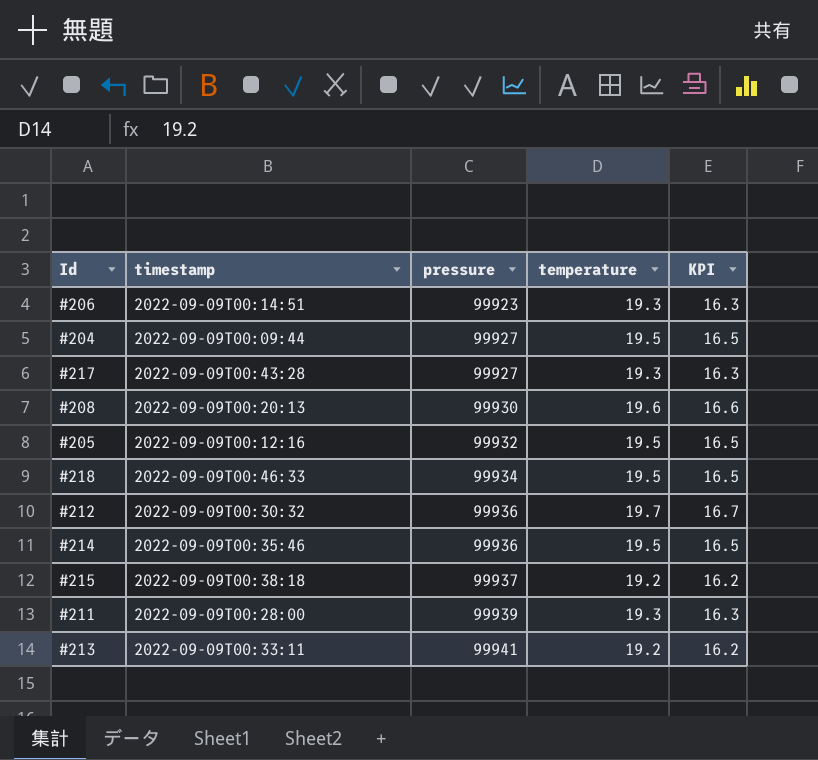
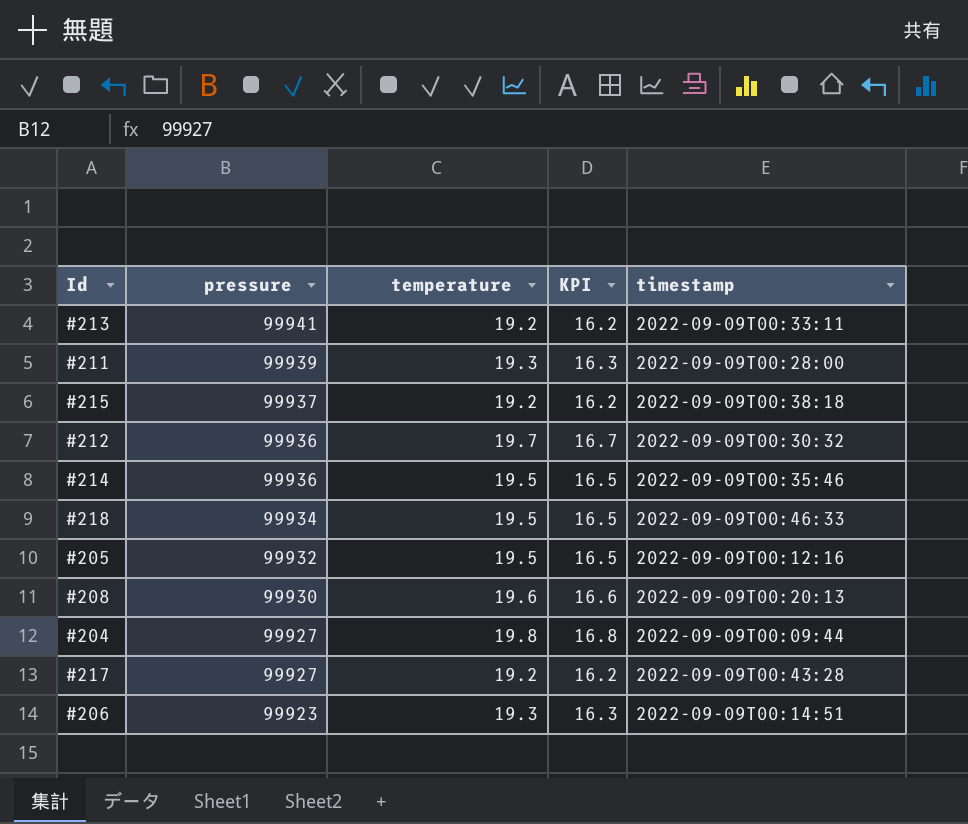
row order: pressure ascending -> pressure descending
column timestamp | position: 2 -> 5
#204 | temperature: 19.5 -> 19.8
#204 | KPI: 16.5 -> 16.8
#217 | temperature: 19.3 -> 19.2
#217 | KPI: 16.3 -> 16.2

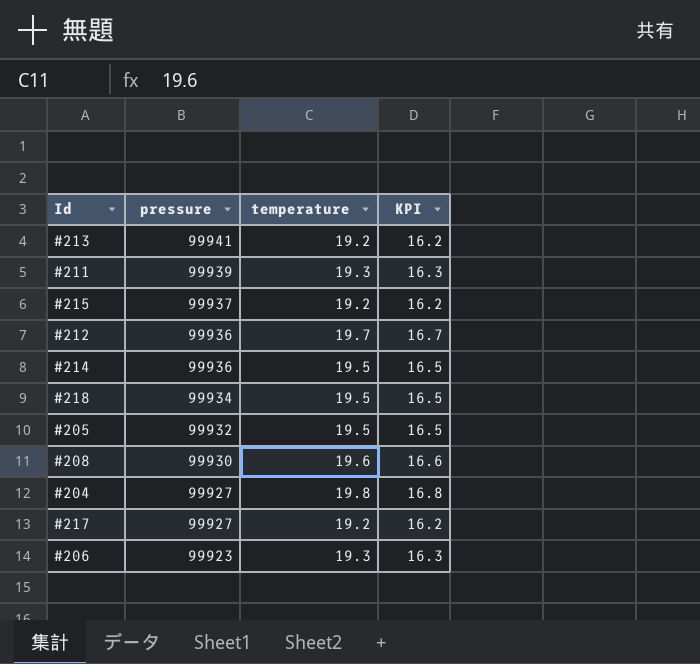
column timestamp | position: 5 -> none

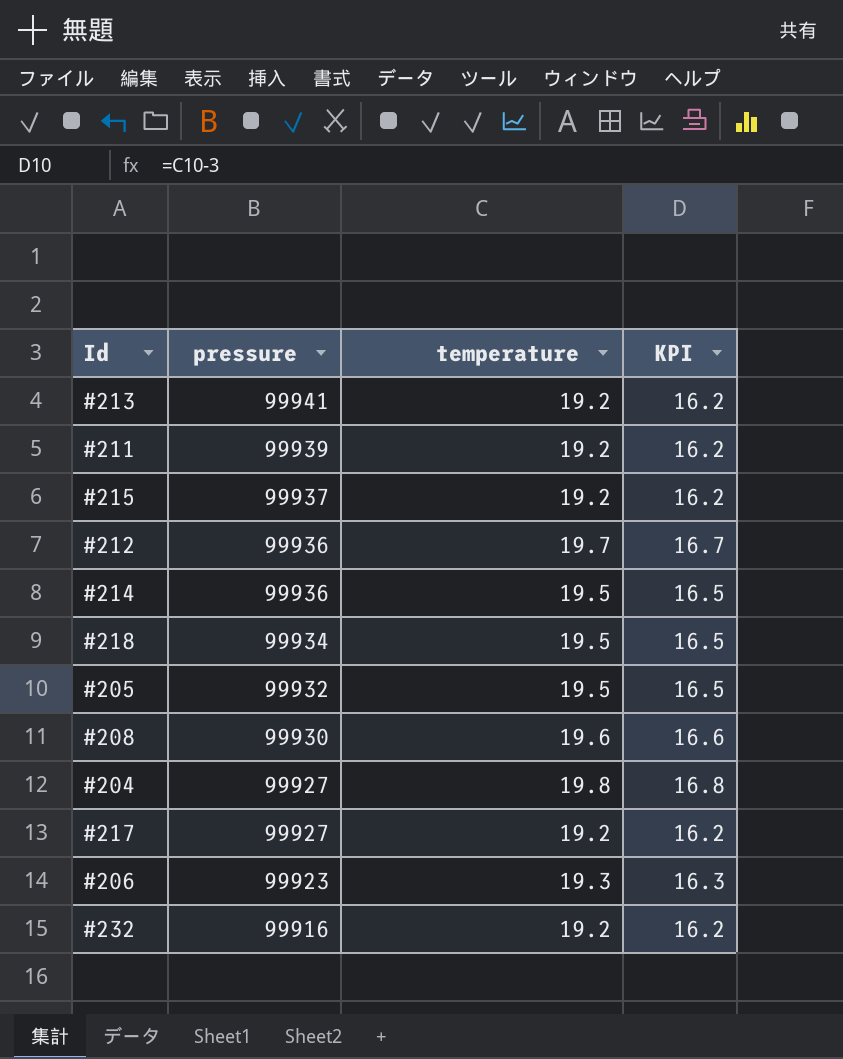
#211 | temperature: 19.3 -> 19.2
#211 | KPI: 16.3 -> 16.2
row #232: none -> 99916 | 19.2 | 16.2

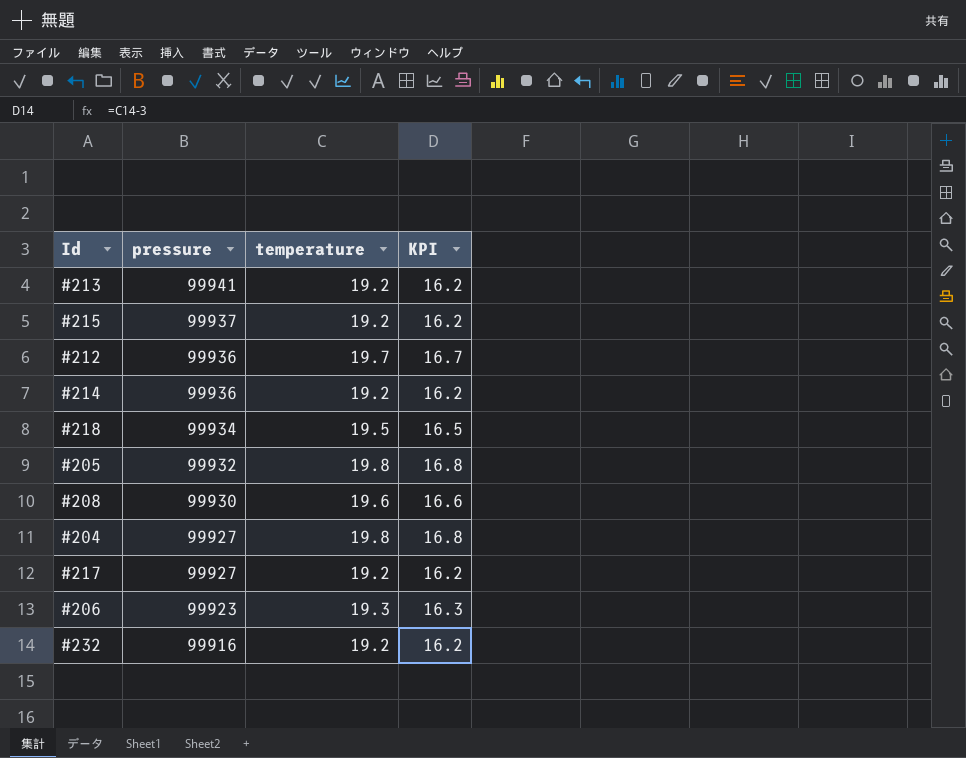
row #211: 99939 | 19.2 | 16.2 -> none
#214 | temperature: 19.5 -> 19.2
#214 | KPI: 16.5 -> 16.2
#205 | temperature: 19.5 -> 19.8
#205 | KPI: 16.5 -> 16.8

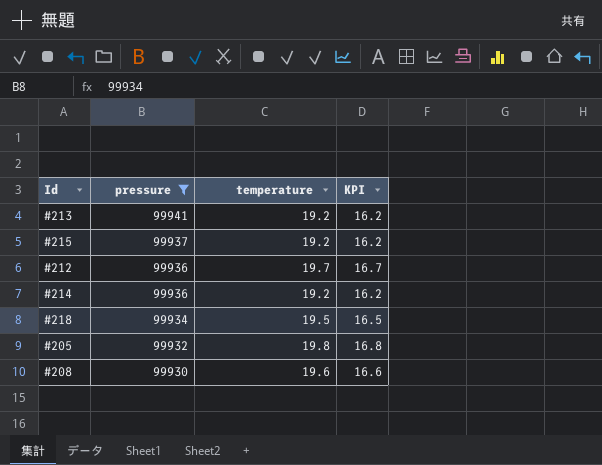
filter: none -> pressure >= 99930

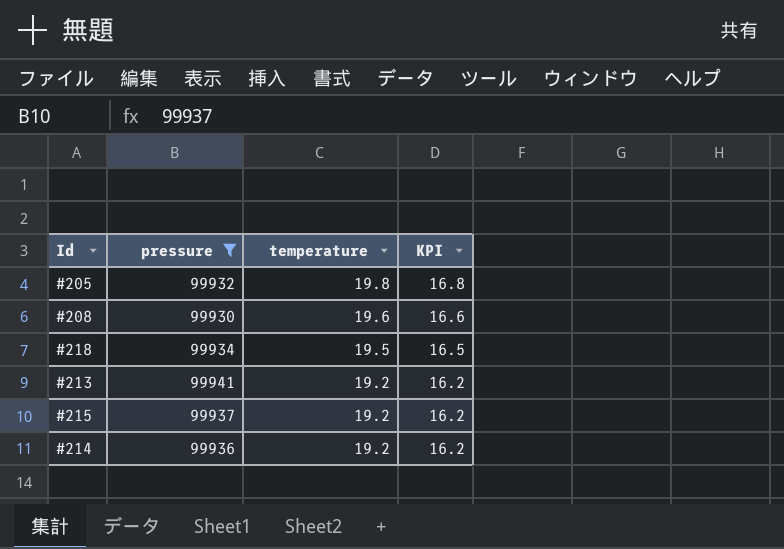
row order: pressure descending -> temperature descending
row #212: 99936 | 19.7 | 16.7 -> none

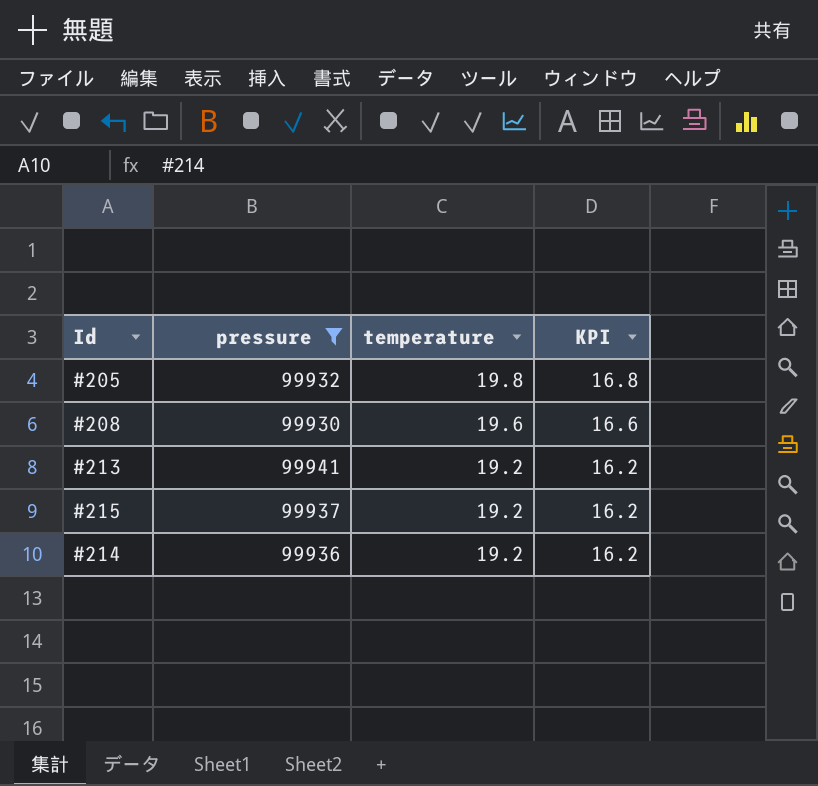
row #218: 99934 | 19.5 | 16.5 -> none

